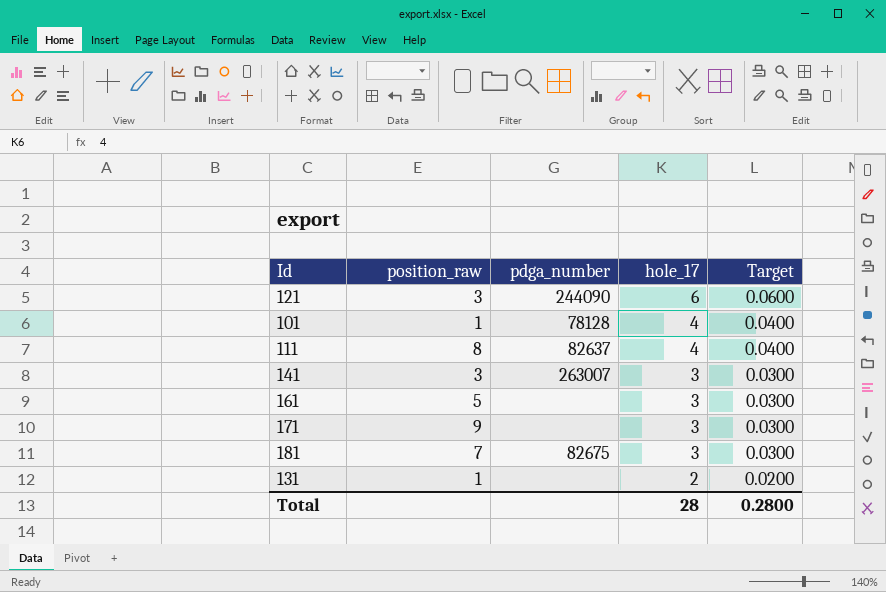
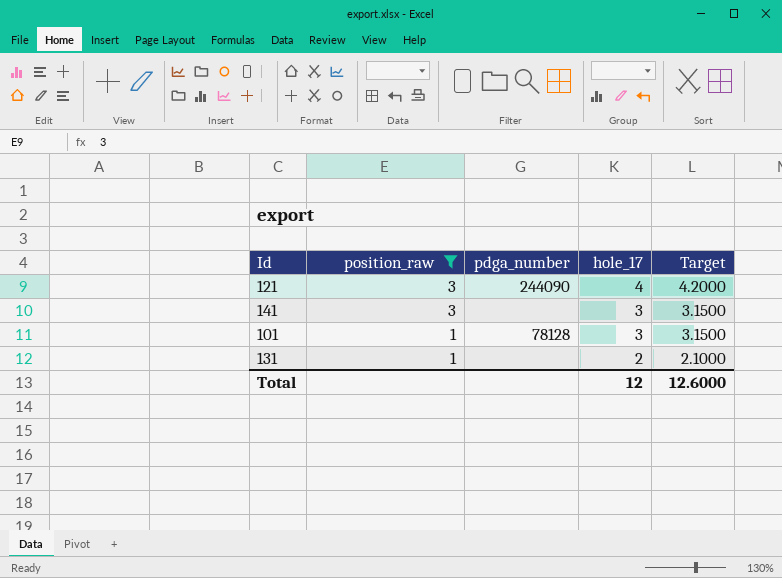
filter: none -> position_raw <= 3
row order: hole_17 descending -> position_raw descending
column Target | formula: [hole_17] * 0.01 -> [hole_17] * 1.05
121 | hole_17: 6 -> 4
141 | pdga_number: 263007 -> none
101 | hole_17: 4 -> 3
Total | hole_17: 28 -> 12
Total | Target: 0.2800 -> 12.6000

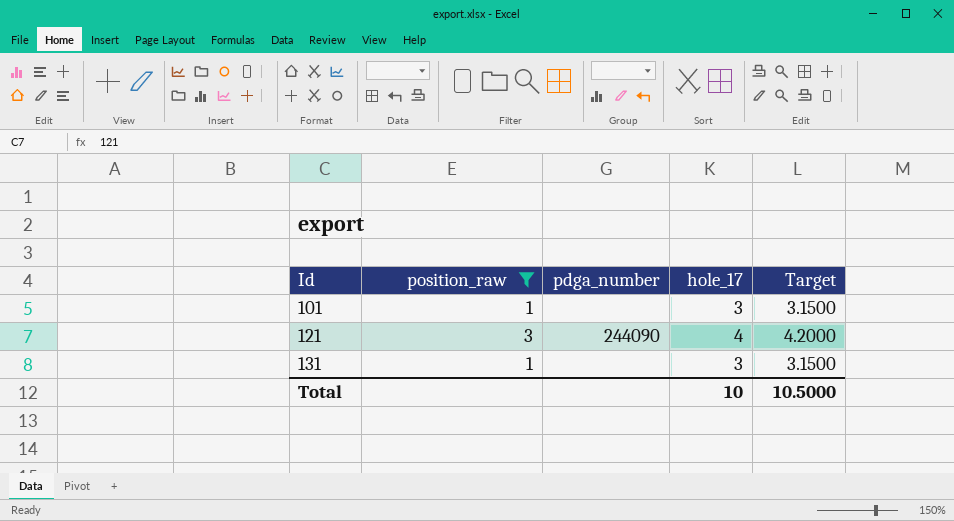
row order: position_raw descending -> Id ascending
row 141: 3 | none | 3 | 3.1500 -> none
101 | pdga_number: 78128 -> none
131 | hole_17: 2 -> 3
131 | Target: 2.1000 -> 3.1500
Total | hole_17: 12 -> 10
Total | Target: 12.6000 -> 10.5000

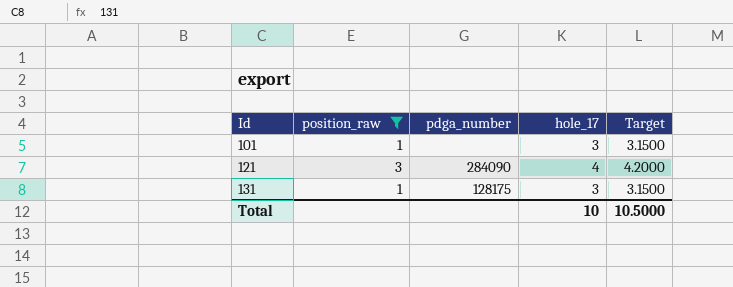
121 | pdga_number: 244090 -> 284090
131 | pdga_number: none -> 128175

